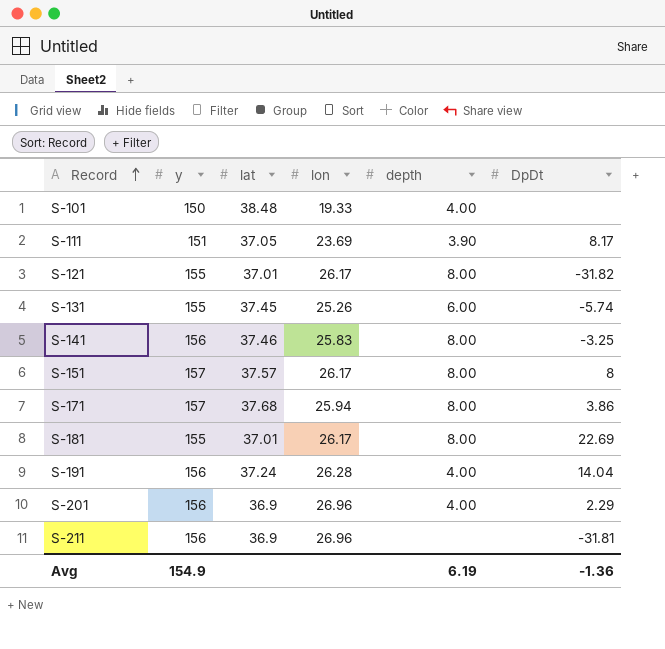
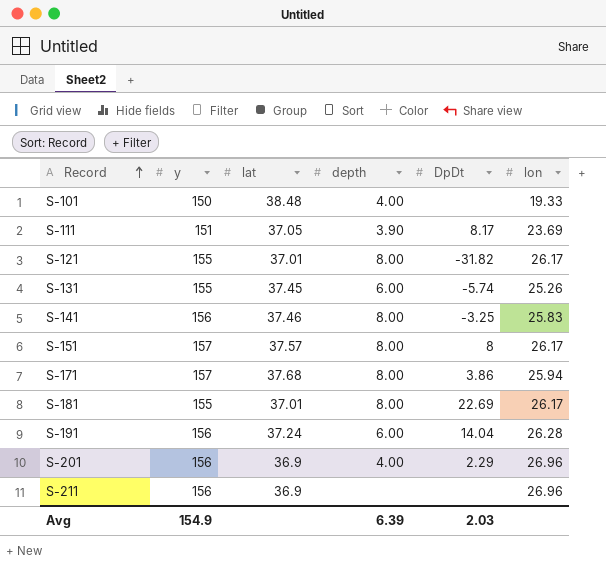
column lon | position: 4 -> 6
S-191 | depth: 4.00 -> 6.00
S-211 | DpDt: -31.81 -> none
Avg | depth: 6.19 -> 6.39
Avg | DpDt: -1.36 -> 2.03

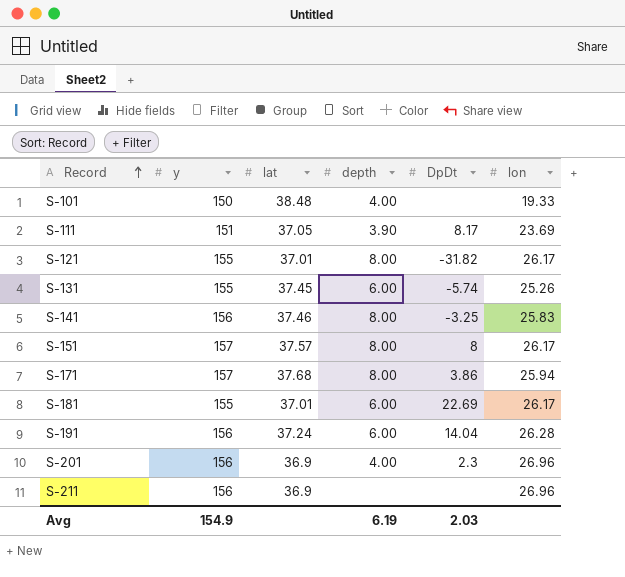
S-181 | depth: 8.00 -> 6.00
S-201 | DpDt: 2.29 -> 2.3
Avg | depth: 6.39 -> 6.19

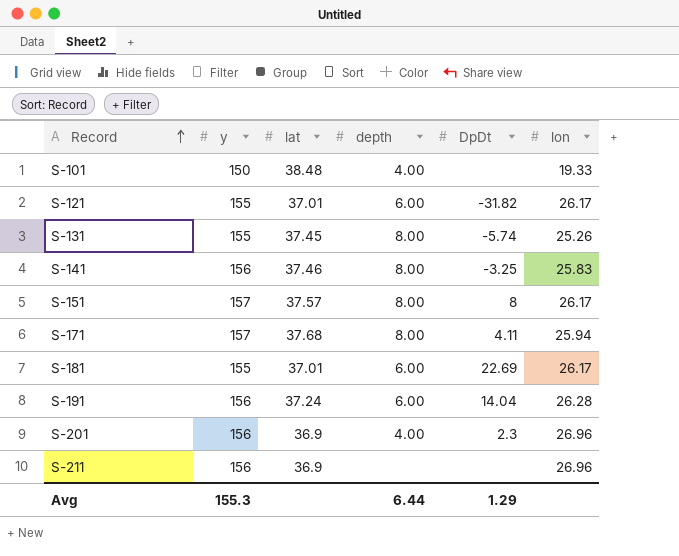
row S-111: 151 | 37.05 | 3.90 | 8.17 | 23.69 -> none
S-121 | depth: 8.00 -> 6.00
S-131 | depth: 6.00 -> 8.00
S-171 | DpDt: 3.86 -> 4.11
Avg | y: 154.9 -> 155.3
Avg | depth: 6.19 -> 6.44
Avg | DpDt: 2.03 -> 1.29

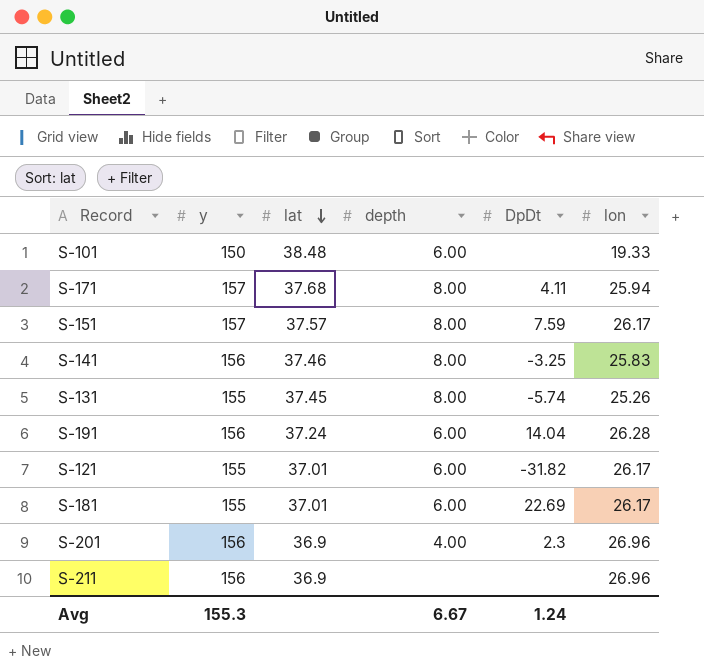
row order: Record ascending -> lat descending
S-101 | depth: 4.00 -> 6.00
S-151 | DpDt: 8 -> 7.59
Avg | depth: 6.44 -> 6.67
Avg | DpDt: 1.29 -> 1.24

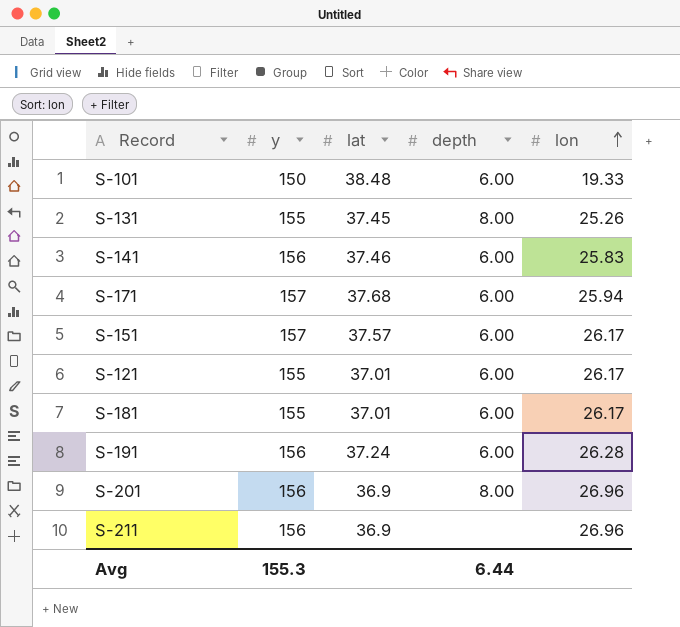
row order: lat descending -> lon ascending
column DpDt | position: 5 -> none
S-141 | depth: 8.00 -> 6.00
S-171 | depth: 8.00 -> 6.00
S-151 | depth: 8.00 -> 6.00
S-201 | depth: 4.00 -> 8.00
Avg | depth: 6.67 -> 6.44

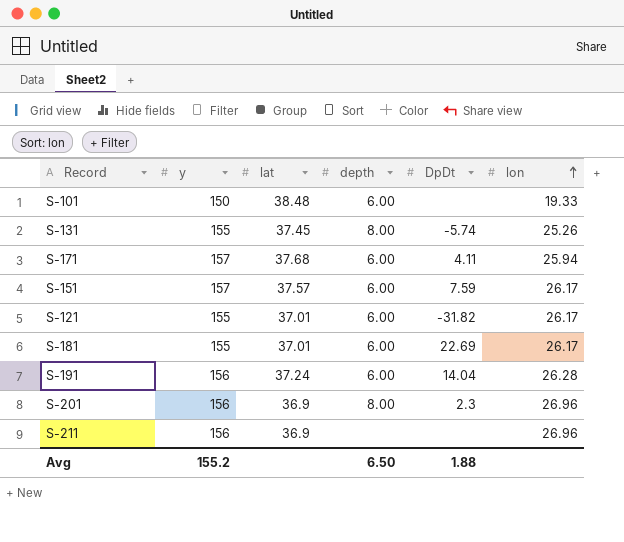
column DpDt | position: none -> 5
row S-141: 156 | 37.46 | 6.00 | 25.83 -> none
Avg | y: 155.3 -> 155.2
Avg | depth: 6.44 -> 6.50

